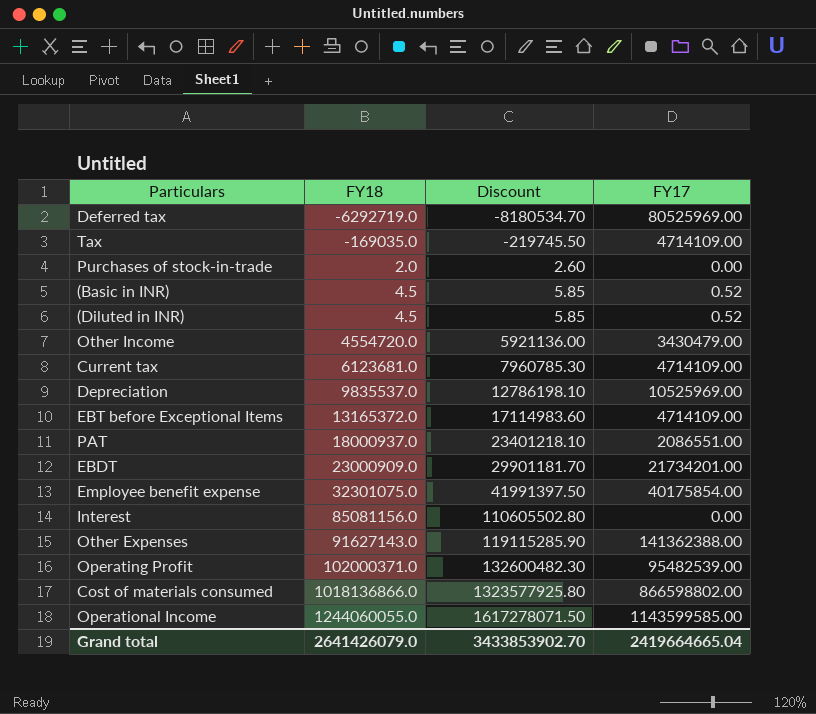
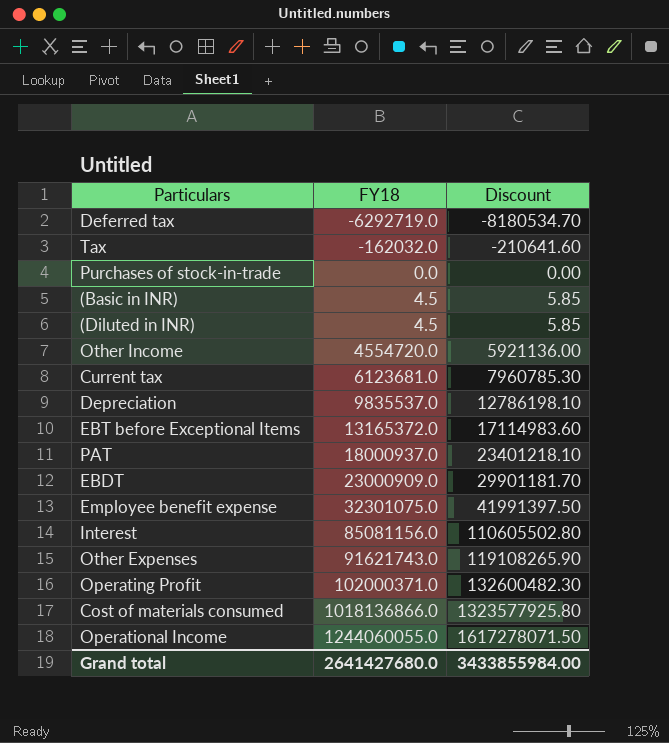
column FY17 | position: 4 -> none
Tax | FY18: -169035.0 -> -162032.0
Tax | Discount: -219745.50 -> -210641.60
Purchases of stock-in-trade | FY18: 2.0 -> 0.0
Purchases of stock-in-trade | Discount: 2.60 -> 0.00
Other Expenses | FY18: 91627143.0 -> 91621743.0
Other Expenses | Discount: 119115285.90 -> 119108265.90
Grand total | FY18: 2641426079.0 -> 2641427680.0
Grand total | Discount: 3433853902.70 -> 3433855984.00

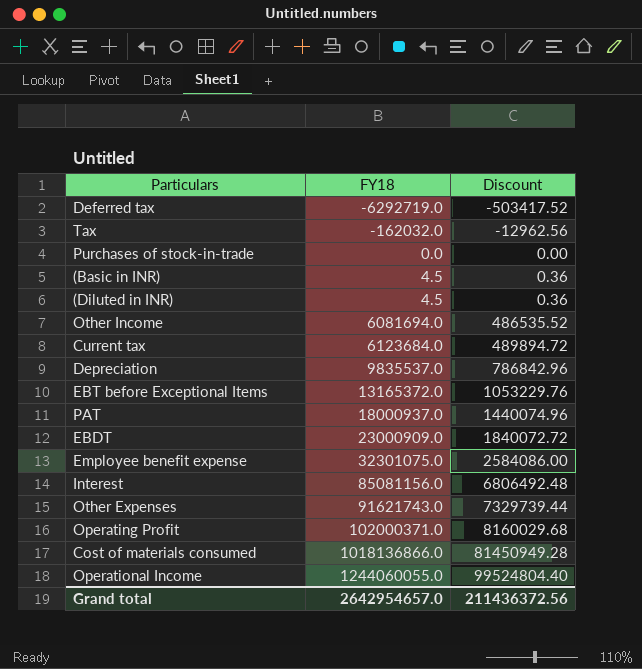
column Discount | formula: [FY18] * 1.3 -> [FY18] * 0.08
Other Income | FY18: 4554720.0 -> 6081694.0
Current tax | FY18: 6123681.0 -> 6123684.0
Grand total | FY18: 2641427680.0 -> 2642954657.0
Grand total | Discount: 3433855984.00 -> 211436372.56

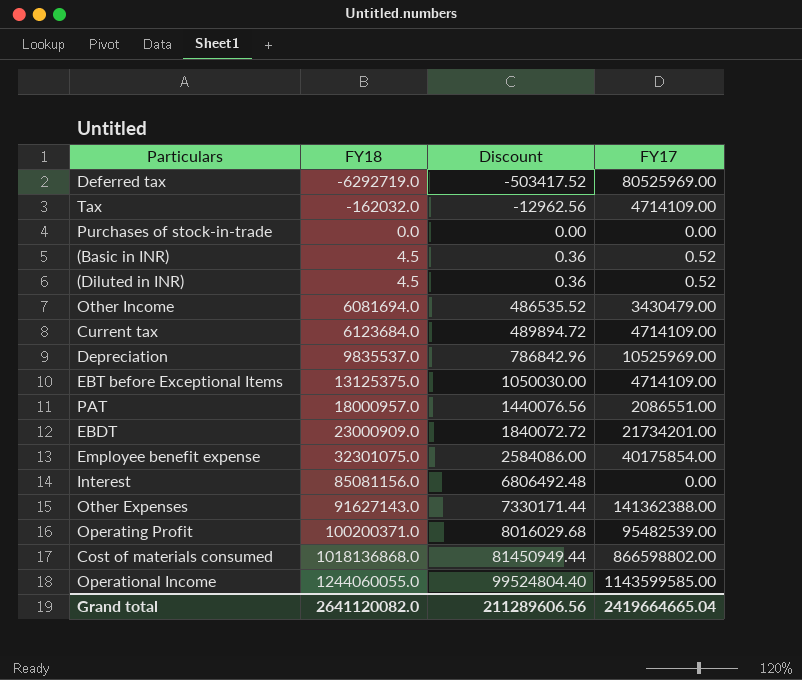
column FY17 | position: none -> 4
EBT before Exceptional Items | FY18: 13165372.0 -> 13125375.0
EBT before Exceptional Items | Discount: 1053229.76 -> 1050030.00
PAT | FY18: 18000937.0 -> 18000957.0
PAT | Discount: 1440074.96 -> 1440076.56
Other Expenses | FY18: 91621743.0 -> 91627143.0
Other Expenses | Discount: 7329739.44 -> 7330171.44
Operating Profit | FY18: 102000371.0 -> 100200371.0
Operating Profit | Discount: 8160029.68 -> 8016029.68
Cost of materials consumed | FY18: 1018136866.0 -> 1018136868.0
Cost of materials consumed | Discount: 81450949.28 -> 81450949.44
Grand total | FY18: 2642954657.0 -> 2641120082.0
Grand total | Discount: 211436372.56 -> 211289606.56

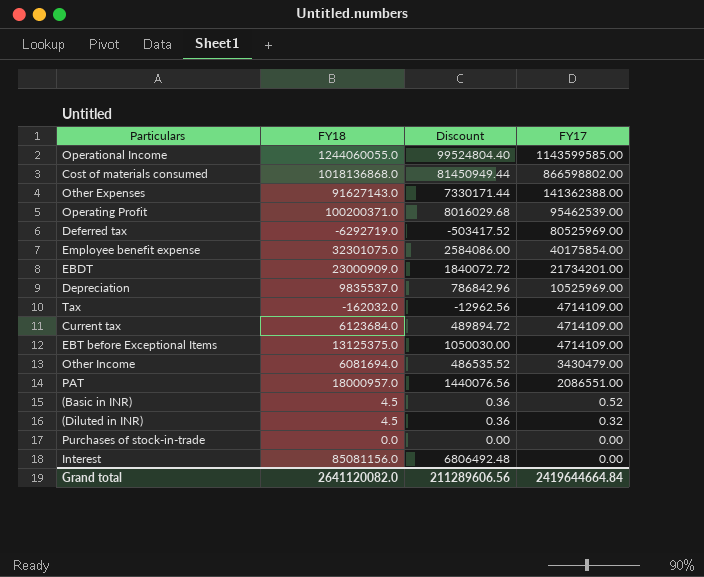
row order: FY18 ascending -> FY17 descending
Operating Profit | FY17: 95482539.00 -> 95462539.00
(Diluted in INR) | FY17: 0.52 -> 0.32
Grand total | FY17: 2419664665.04 -> 2419644664.84

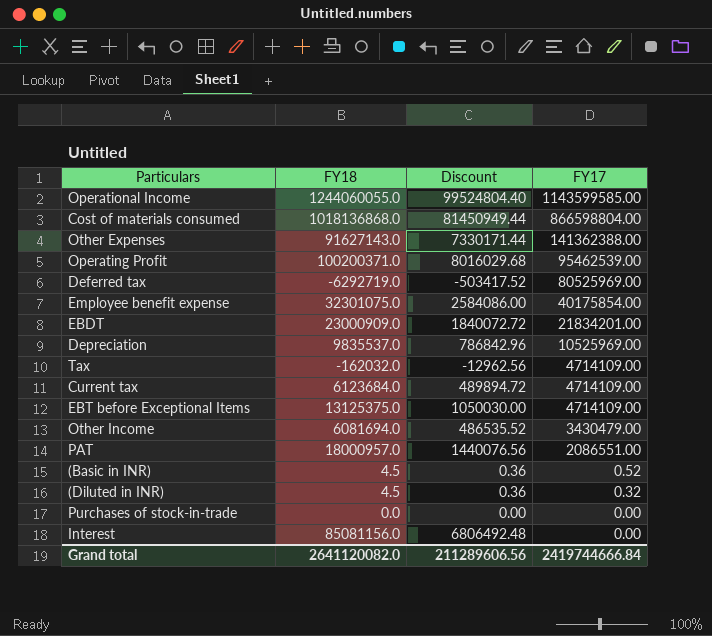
Cost of materials consumed | FY17: 866598802.00 -> 866598804.00
EBDT | FY17: 21734201.00 -> 21834201.00
Grand total | FY17: 2419644664.84 -> 2419744666.84

